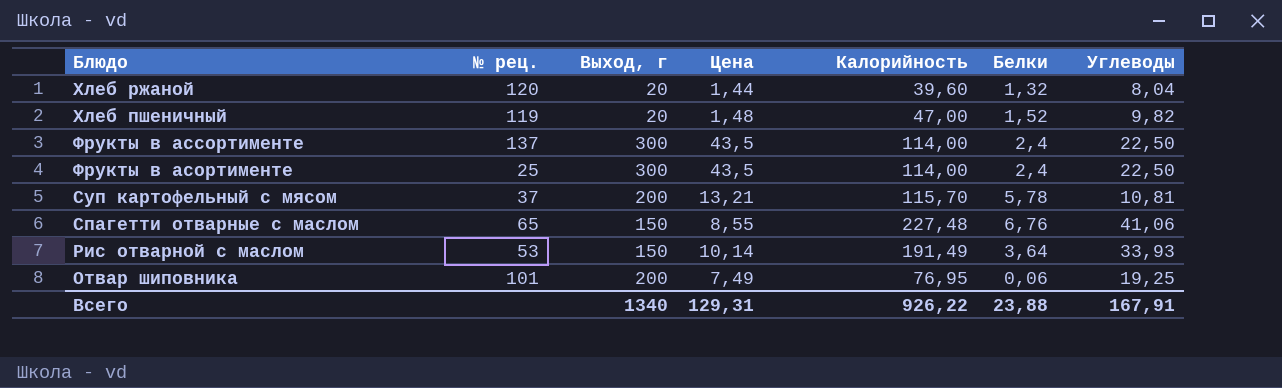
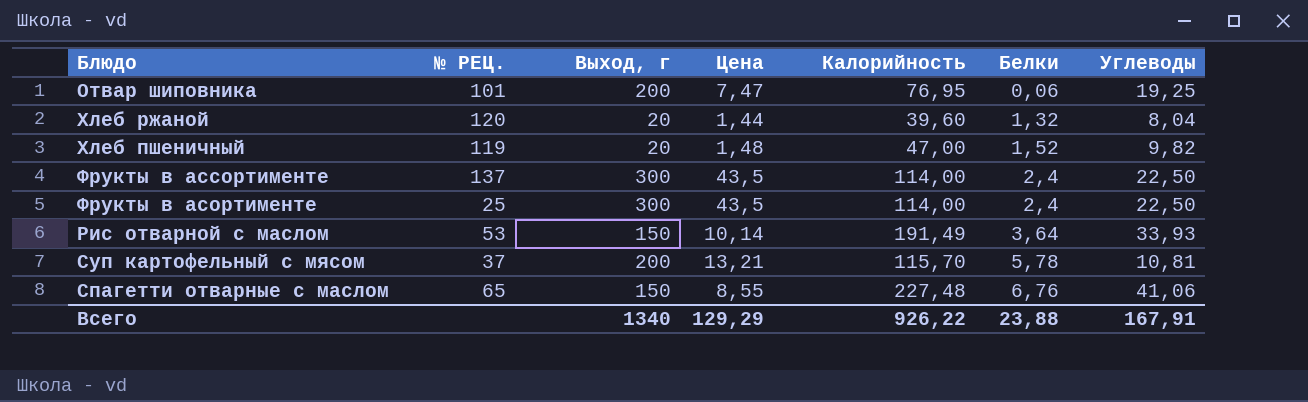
row order: Блюдо descending -> Белки ascending
column name: № рец. -> № РЕЦ.
Отвар шиповника | Цена: 7,49 -> 7,47
Всего | Цена: 129,31 -> 129,29

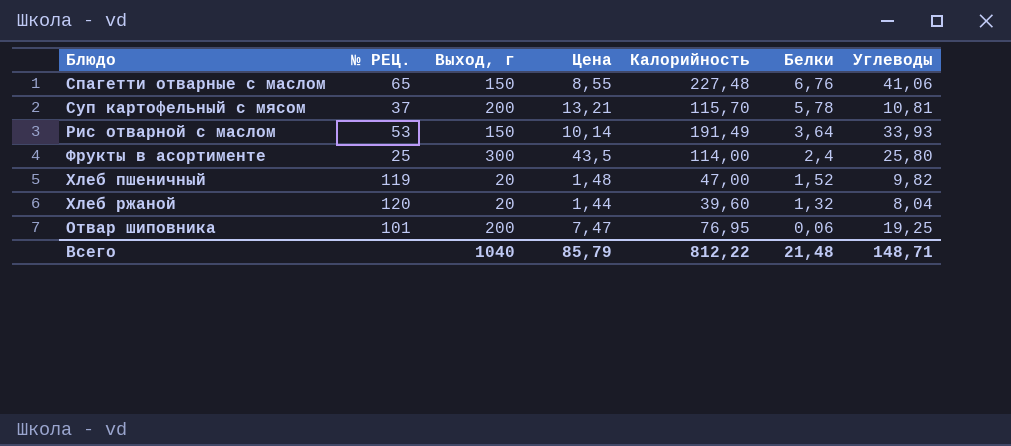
row order: Белки ascending -> Белки descending
row Фрукты в ассортименте: 137 | 300 | 43,5 | 114,00 | 2,4 | 22,50 -> none
Фрукты в асортименте | Углеводы: 22,50 -> 25,80
Всего | Выход, г: 1340 -> 1040
Всего | Цена: 129,29 -> 85,79
Всего | Калорийность: 926,22 -> 812,22
Всего | Белки: 23,88 -> 21,48
Всего | Углеводы: 167,91 -> 148,71

